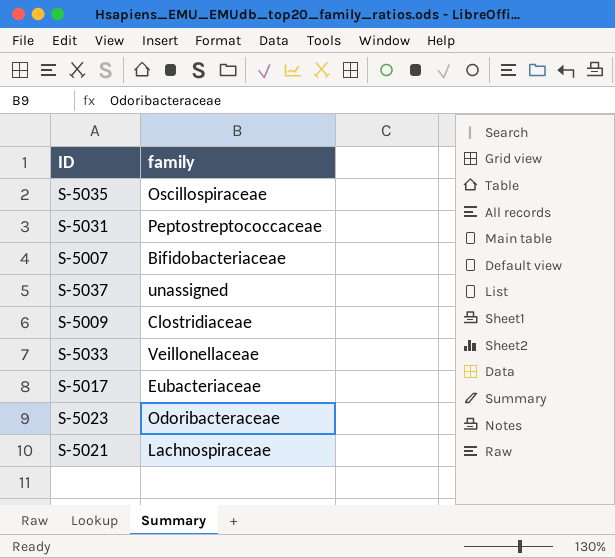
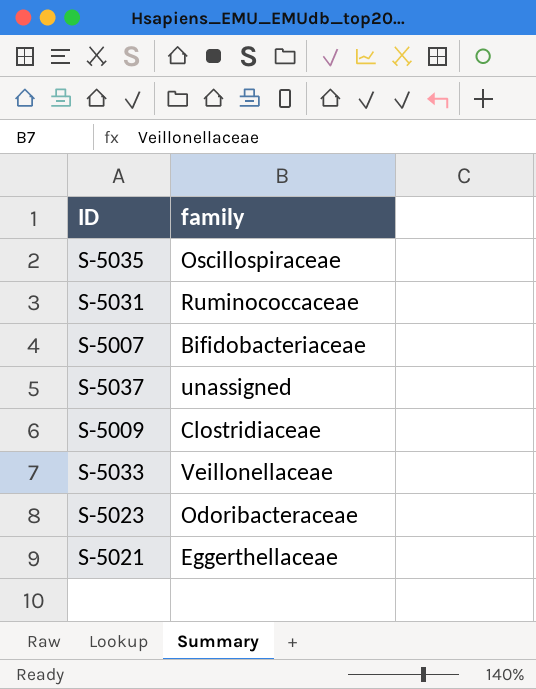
row S-5017: Eubacteriaceae -> none
S-5031 | family: Peptostreptococcaceae -> Ruminococcaceae
S-5021 | family: Lachnospiraceae -> Eggerthellaceae

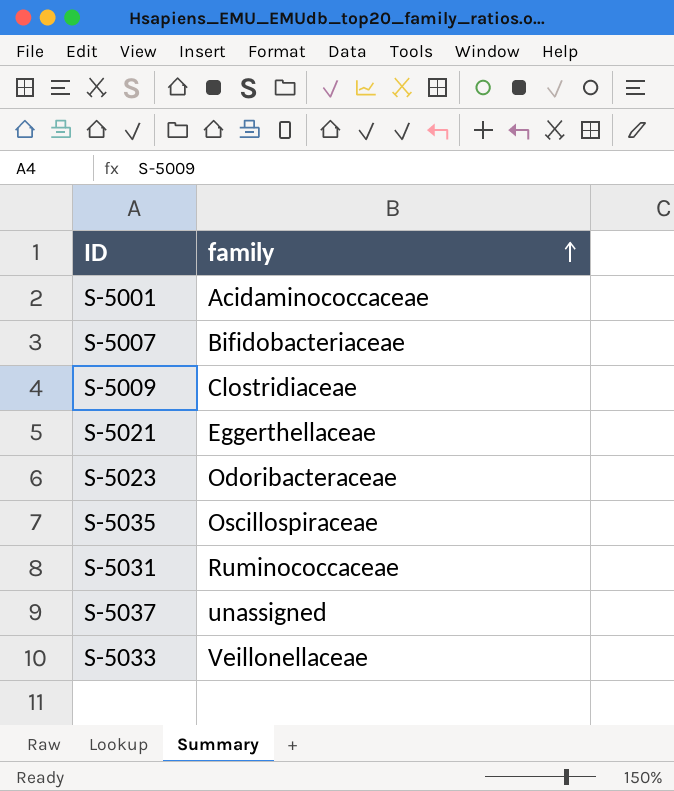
row order: none -> family ascending
row S-5001: none -> Acidaminococcaceae

